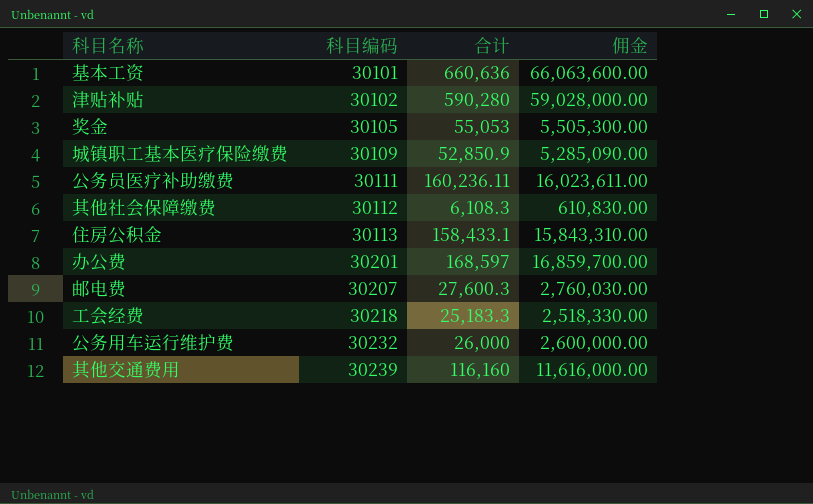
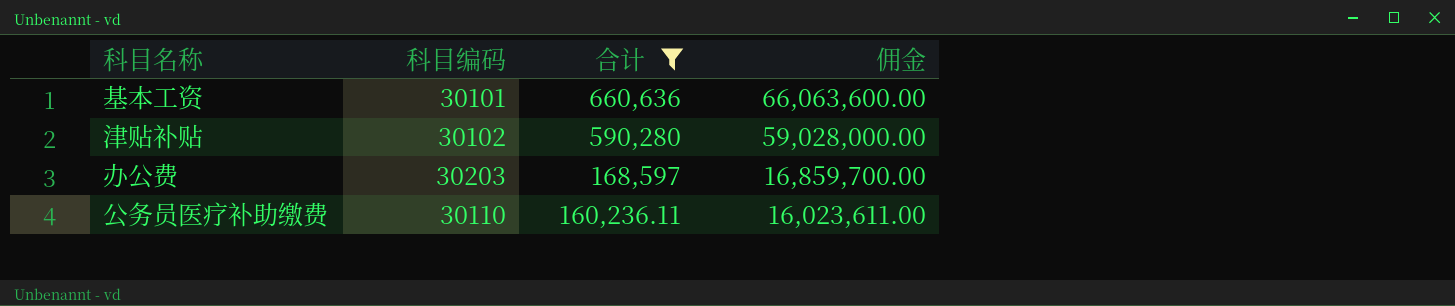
filter: none -> 合计 >= 160,236.11
row order: 科目编码 ascending -> 合计 descending
办公费 | 科目编码: 30201 -> 30203
公务员医疗补助缴费 | 科目编码: 30111 -> 30110

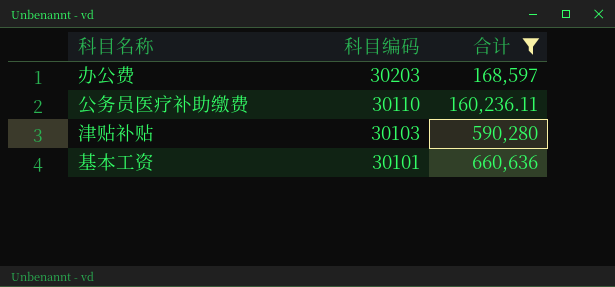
row order: 合计 descending -> 科目编码 descending
column 佣金 | formula: [合计] * 100 -> none
津贴补贴 | 科目编码: 30102 -> 30103

